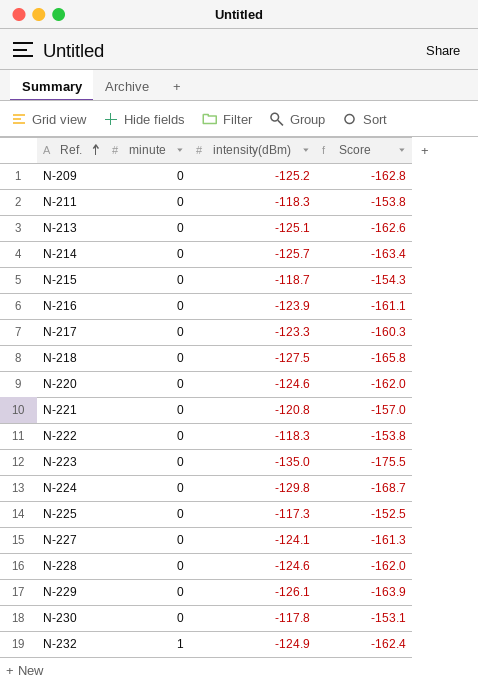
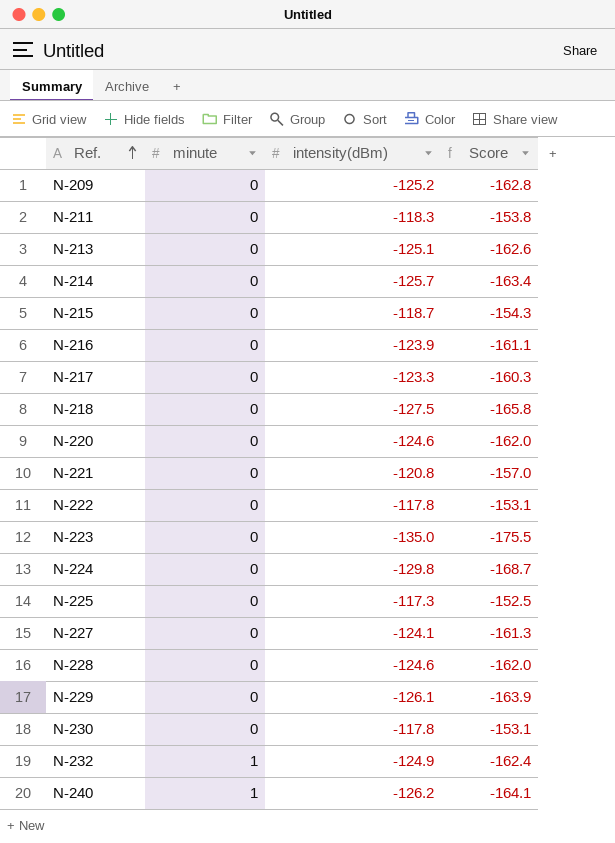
N-222 | intensity(dBm): -118.3 -> -117.8
N-222 | Score: -153.8 -> -153.1
row N-240: none -> 1 | -126.2 | -164.1

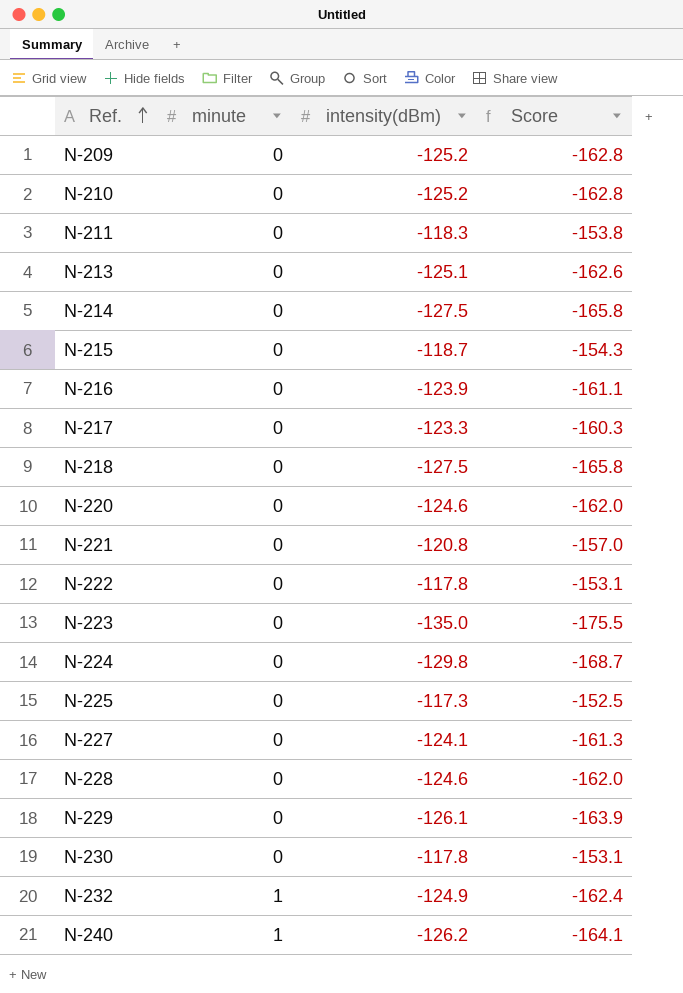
row N-210: none -> 0 | -125.2 | -162.8
N-214 | intensity(dBm): -125.7 -> -127.5
N-214 | Score: -163.4 -> -165.8

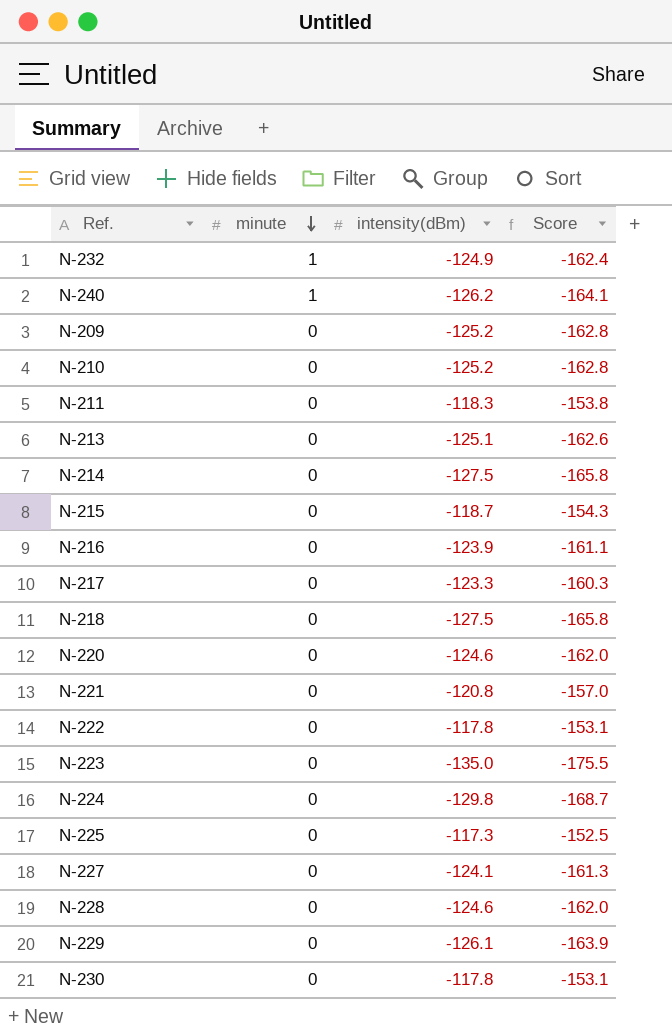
row order: Ref. ascending -> minute descending

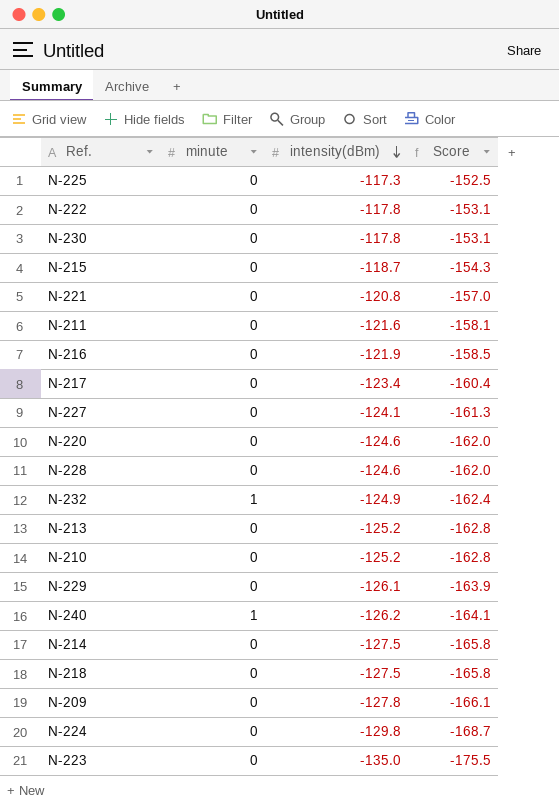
row order: minute descending -> intensity(dBm) descending
N-211 | intensity(dBm): -118.3 -> -121.6
N-211 | Score: -153.8 -> -158.1
N-216 | intensity(dBm): -123.9 -> -121.9
N-216 | Score: -161.1 -> -158.5
N-217 | intensity(dBm): -123.3 -> -123.4
N-217 | Score: -160.3 -> -160.4
N-213 | intensity(dBm): -125.1 -> -125.2
N-213 | Score: -162.6 -> -162.8
N-209 | intensity(dBm): -125.2 -> -127.8
N-209 | Score: -162.8 -> -166.1

